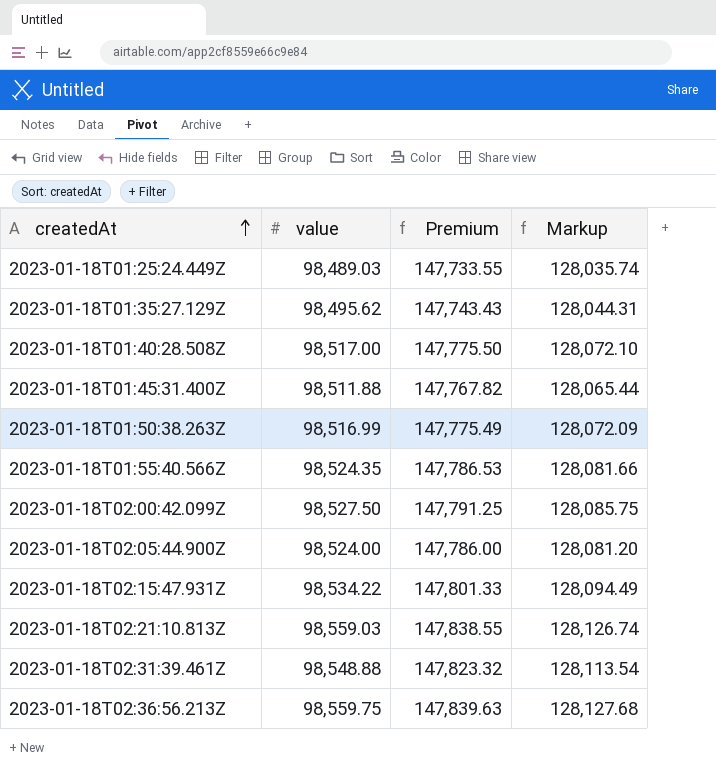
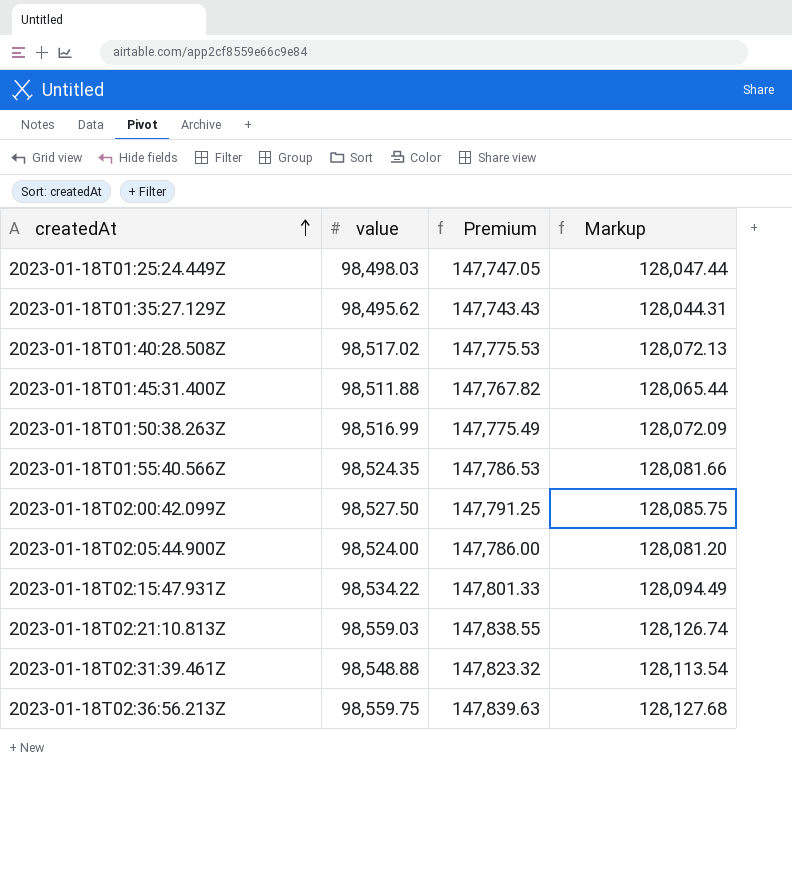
2023-01-18T01:25:24.449Z | value: 98,489.03 -> 98,498.03
2023-01-18T01:25:24.449Z | Premium: 147,733.55 -> 147,747.05
2023-01-18T01:25:24.449Z | Markup: 128,035.74 -> 128,047.44
2023-01-18T01:40:28.508Z | value: 98,517.00 -> 98,517.02
2023-01-18T01:40:28.508Z | Premium: 147,775.50 -> 147,775.53
2023-01-18T01:40:28.508Z | Markup: 128,072.10 -> 128,072.13

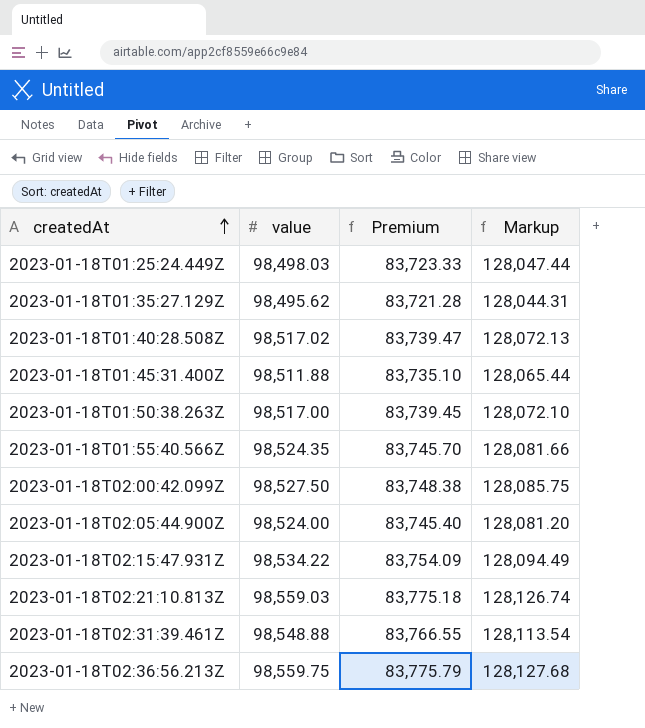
column Premium | formula: [value] * 1.5 -> [value] * 0.85
2023-01-18T01:50:38.263Z | value: 98,516.99 -> 98,517.00
2023-01-18T01:50:38.263Z | Markup: 128,072.09 -> 128,072.10

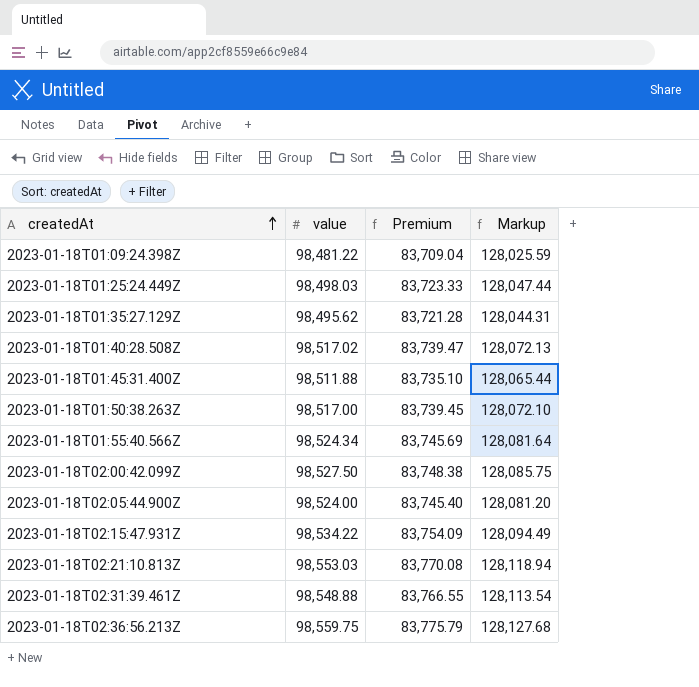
row 2023-01-18T01:09:24.398Z: none -> 98,481.22 | 83,709.04 | 128,025.59
2023-01-18T01:55:40.566Z | value: 98,524.35 -> 98,524.34
2023-01-18T01:55:40.566Z | Premium: 83,745.70 -> 83,745.69
2023-01-18T01:55:40.566Z | Markup: 128,081.66 -> 128,081.64
2023-01-18T02:21:10.813Z | value: 98,559.03 -> 98,553.03
2023-01-18T02:21:10.813Z | Premium: 83,775.18 -> 83,770.08
2023-01-18T02:21:10.813Z | Markup: 128,126.74 -> 128,118.94

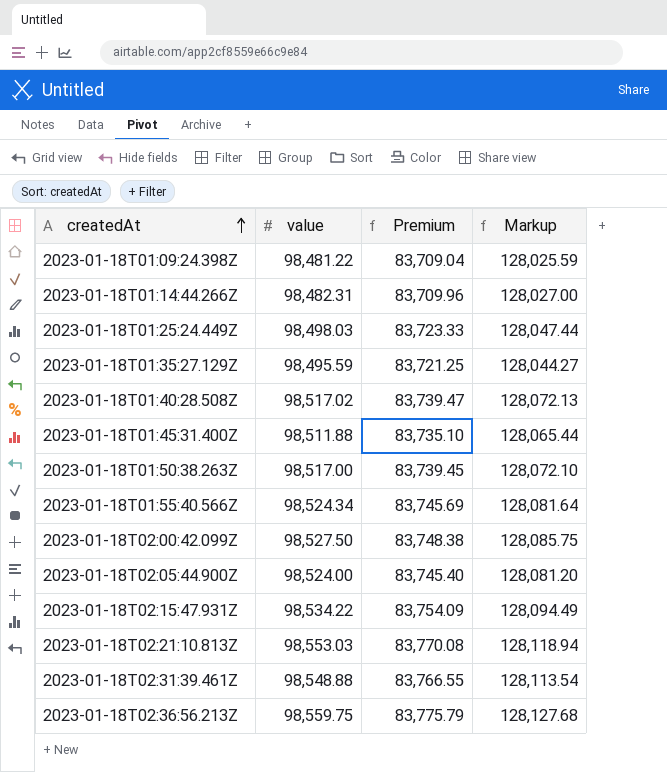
row 2023-01-18T01:14:44.266Z: none -> 98,482.31 | 83,709.96 | 128,027.00
2023-01-18T01:35:27.129Z | value: 98,495.62 -> 98,495.59
2023-01-18T01:35:27.129Z | Premium: 83,721.28 -> 83,721.25
2023-01-18T01:35:27.129Z | Markup: 128,044.31 -> 128,044.27

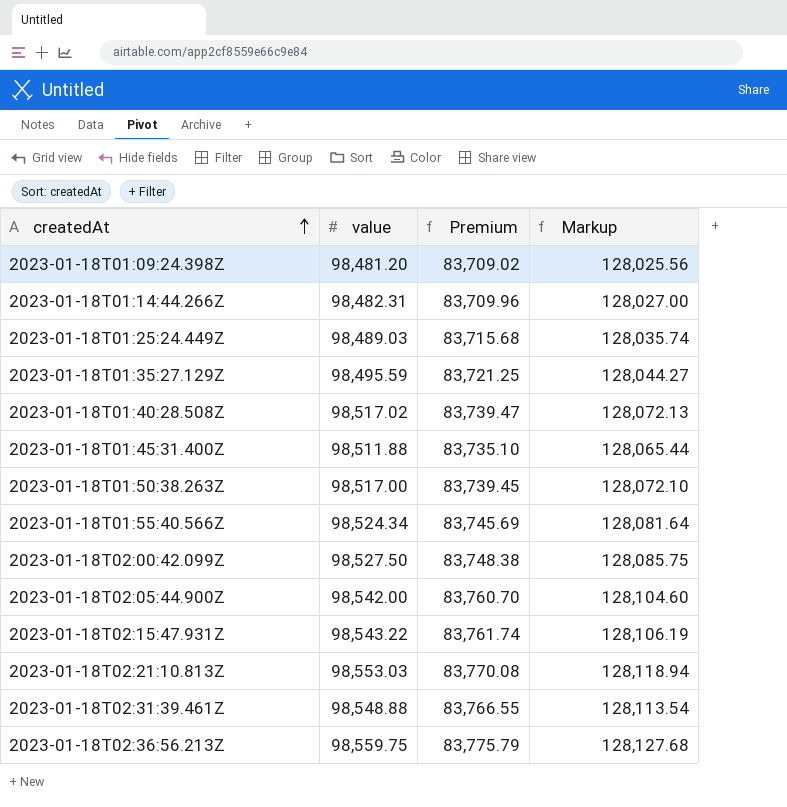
2023-01-18T01:09:24.398Z | value: 98,481.22 -> 98,481.20
2023-01-18T01:09:24.398Z | Premium: 83,709.04 -> 83,709.02
2023-01-18T01:09:24.398Z | Markup: 128,025.59 -> 128,025.56
2023-01-18T01:25:24.449Z | value: 98,498.03 -> 98,489.03
2023-01-18T01:25:24.449Z | Premium: 83,723.33 -> 83,715.68
2023-01-18T01:25:24.449Z | Markup: 128,047.44 -> 128,035.74
2023-01-18T02:05:44.900Z | value: 98,524.00 -> 98,542.00
2023-01-18T02:05:44.900Z | Premium: 83,745.40 -> 83,760.70
2023-01-18T02:05:44.900Z | Markup: 128,081.20 -> 128,104.60
2023-01-18T02:15:47.931Z | value: 98,534.22 -> 98,543.22
2023-01-18T02:15:47.931Z | Premium: 83,754.09 -> 83,761.74
2023-01-18T02:15:47.931Z | Markup: 128,094.49 -> 128,106.19

